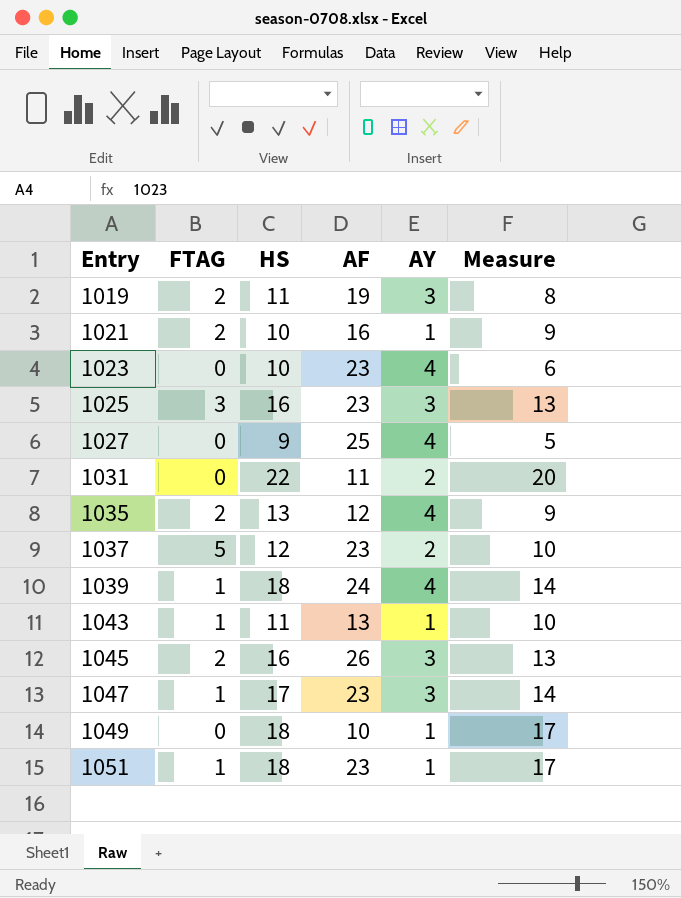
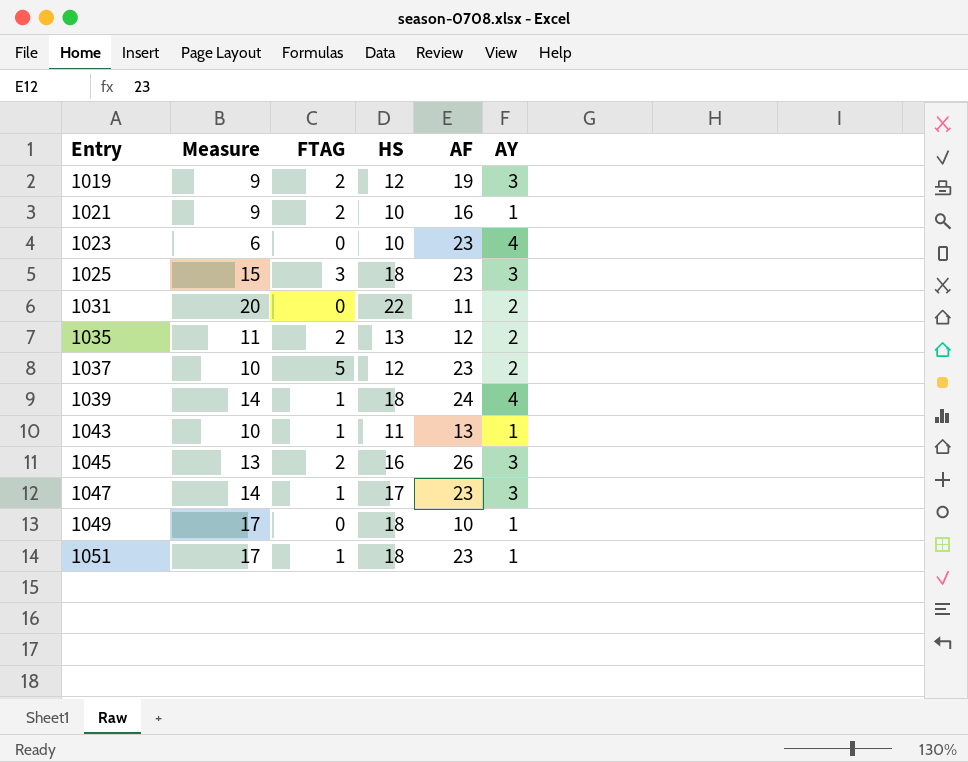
column Measure | position: 6 -> 2
row 1027: 0 | 9 | 25 | 4 | 5 -> none
1019 | Measure: 8 -> 9
1019 | HS: 11 -> 12
1025 | Measure: 13 -> 15
1025 | HS: 16 -> 18
1035 | Measure: 9 -> 11
1035 | AY: 4 -> 2

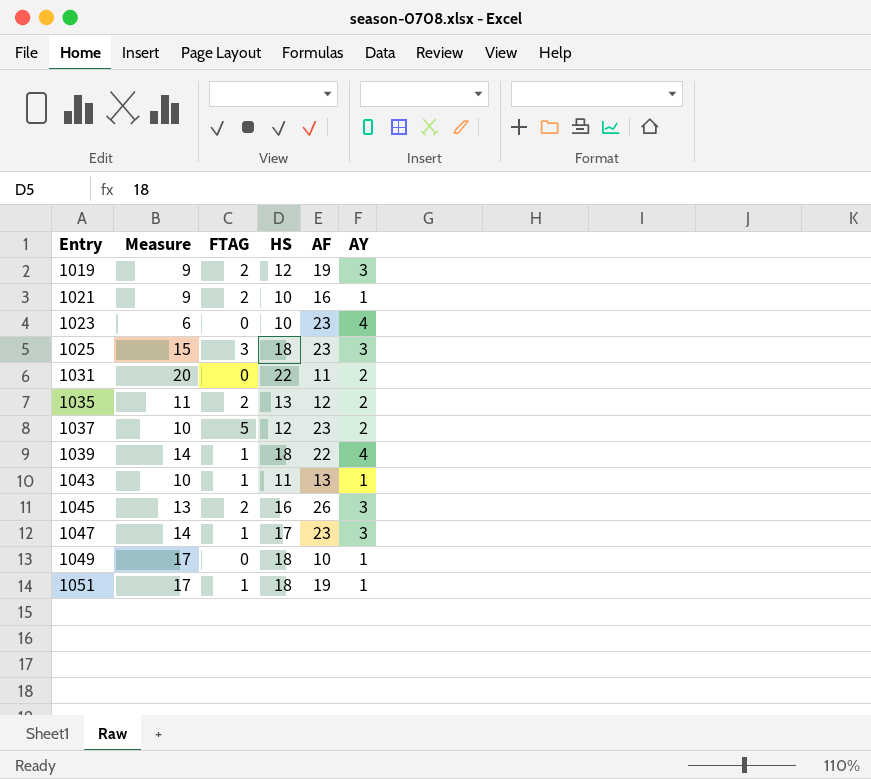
1039 | AF: 24 -> 22
1051 | AF: 23 -> 19

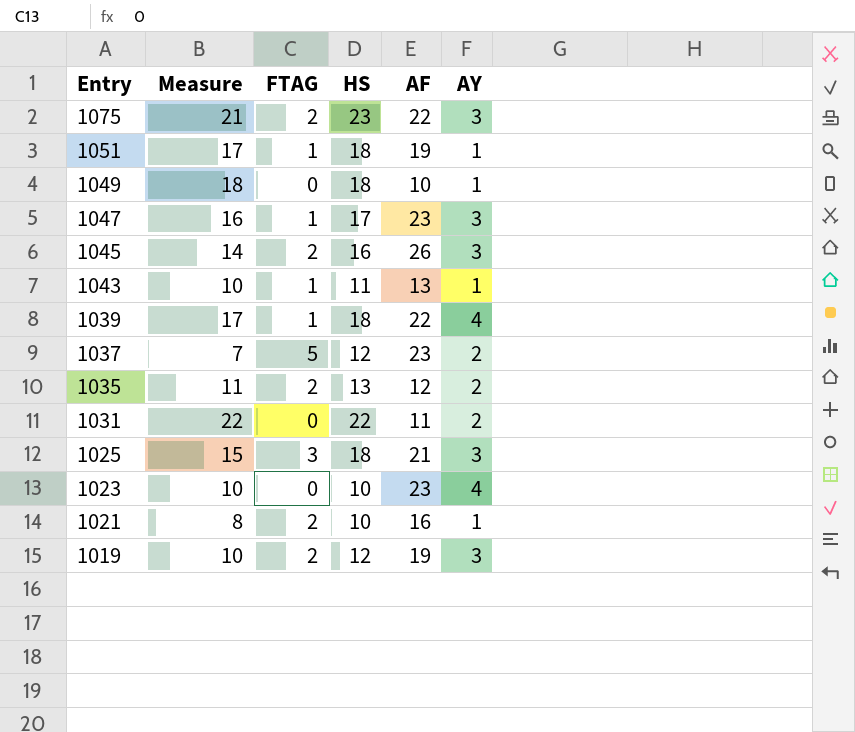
row order: Entry ascending -> Entry descending
column Measure | formula: [HS] - [AY] -> [HS] - [FTAG]
row 1075: none -> 21 | 2 | 23 | 22 | 3
1025 | AF: 23 -> 21

